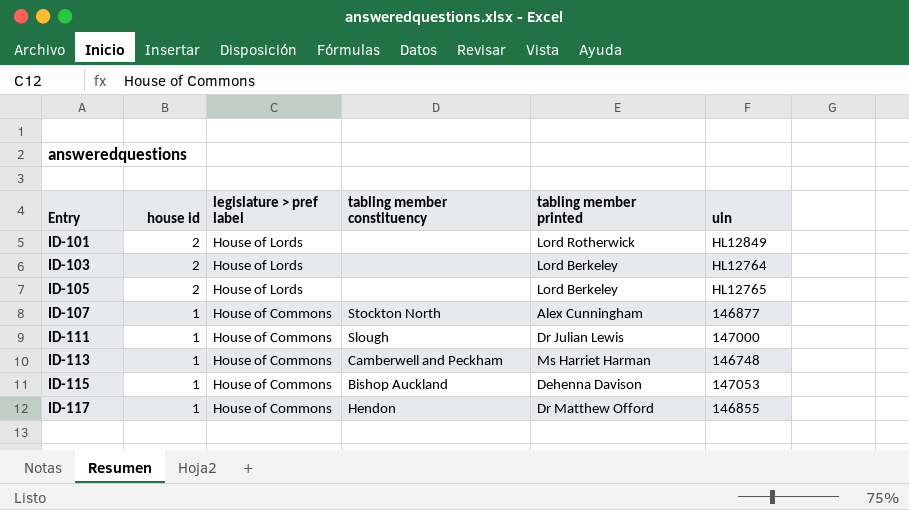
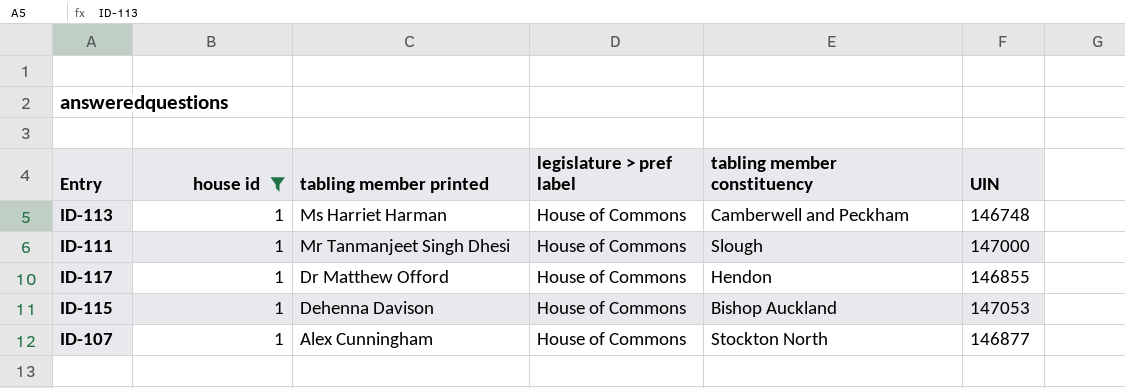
filter: none -> house id = 1
row order: Entry ascending -> tabling member printed descending
column tabling member printed | position: 5 -> 3
column name: uin -> UIN
ID-111 | tabling member printed: Dr Julian Lewis -> Mr Tanmanjeet Singh Dhesi

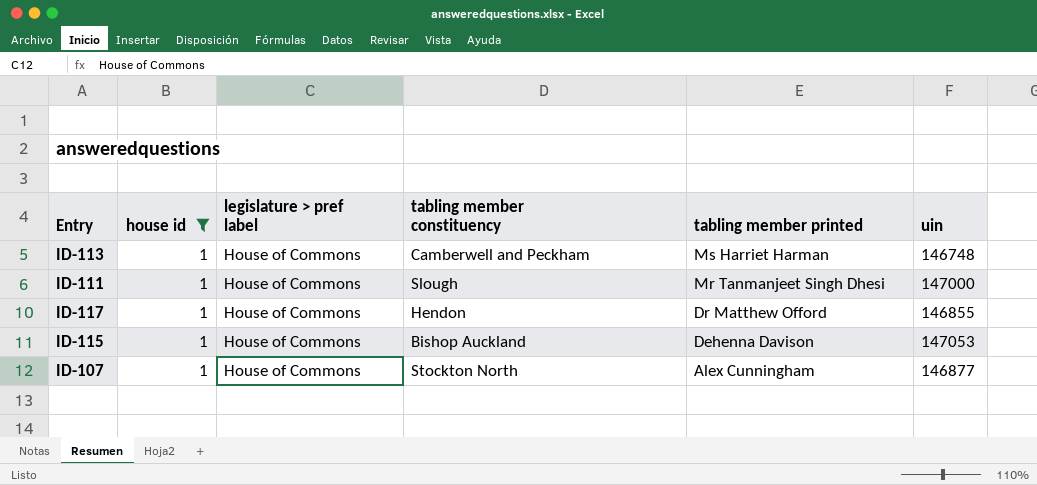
column tabling member printed | position: 3 -> 5
column name: UIN -> uin

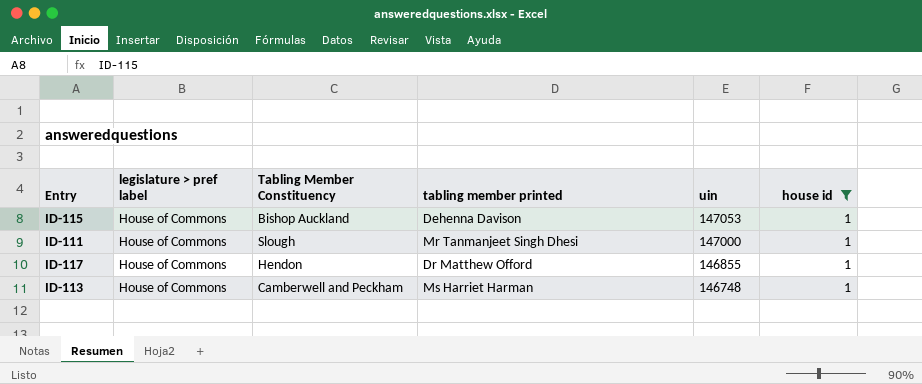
row order: tabling member printed descending -> uin descending
column name: tabling member constituency -> Tabling Member Constituency
column house id | position: 2 -> 6
row ID-107: 1 | House of Commons | Stockton North | Alex Cunningham | 146877 -> none

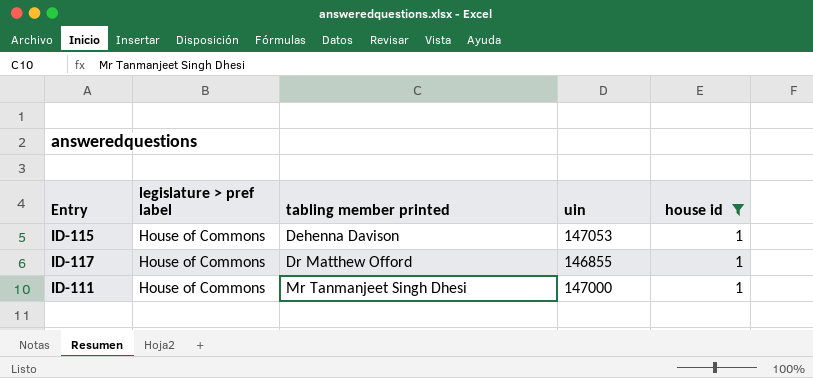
row order: uin descending -> tabling member printed ascending
column Tabling Member Constituency | position: 3 -> none
row ID-113: House of Commons | Camberwell and Peckham | Ms Harriet Harman | 146748 | 1 -> none

